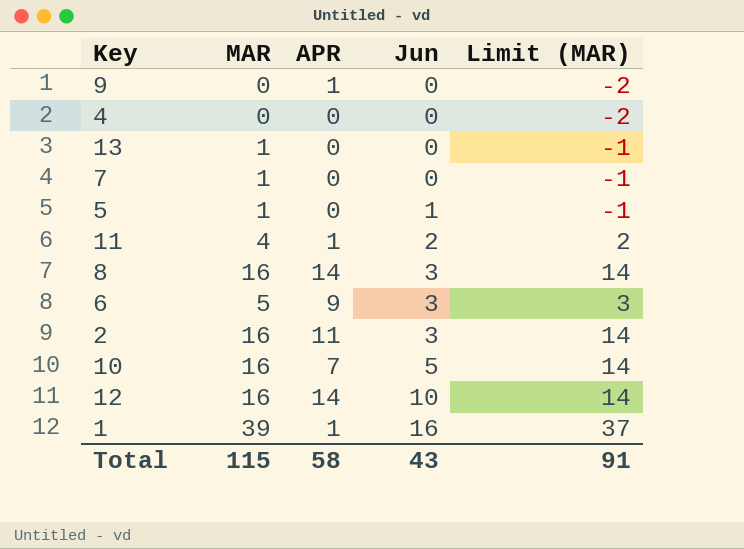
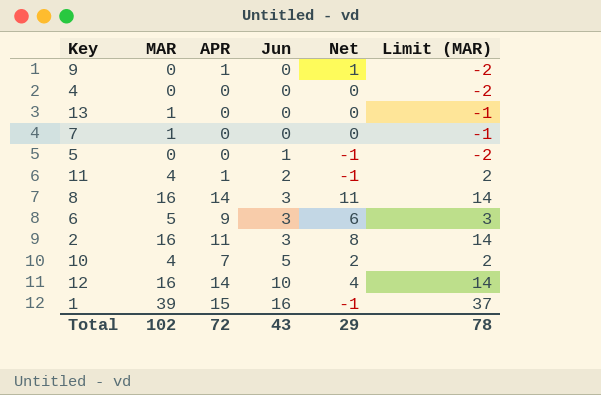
column Net | formula: none -> [APR] - [Jun]
5 | MAR: 1 -> 0
5 | Limit (MAR): -1 -> -2
10 | MAR: 16 -> 4
10 | Limit (MAR): 14 -> 2
1 | APR: 1 -> 15
Total | MAR: 115 -> 102
Total | APR: 58 -> 72
Total | Limit (MAR): 91 -> 78

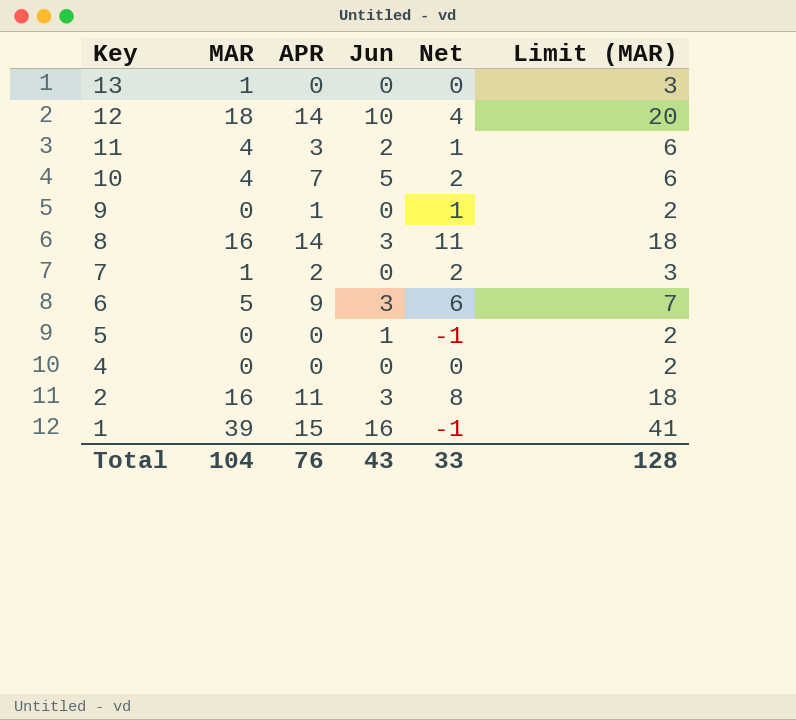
row order: Jun ascending -> Key descending
column Limit (MAR) | formula: [MAR] - 2 -> [MAR] + 2
12 | MAR: 16 -> 18
11 | APR: 1 -> 3
11 | Net: -1 -> 1
7 | APR: 0 -> 2
7 | Net: 0 -> 2
Total | MAR: 102 -> 104
Total | APR: 72 -> 76
Total | Net: 29 -> 33
Total | Limit (MAR): 78 -> 128

